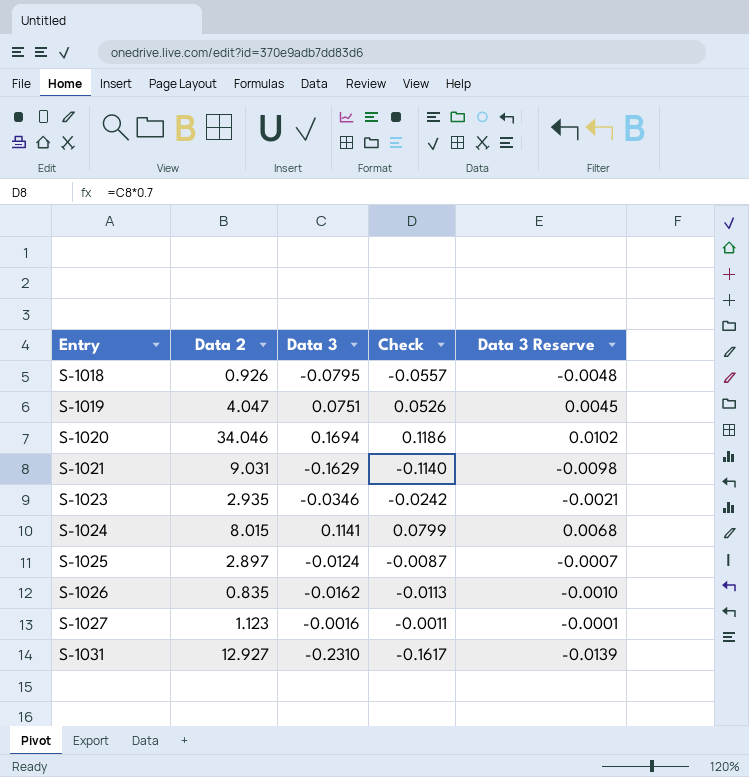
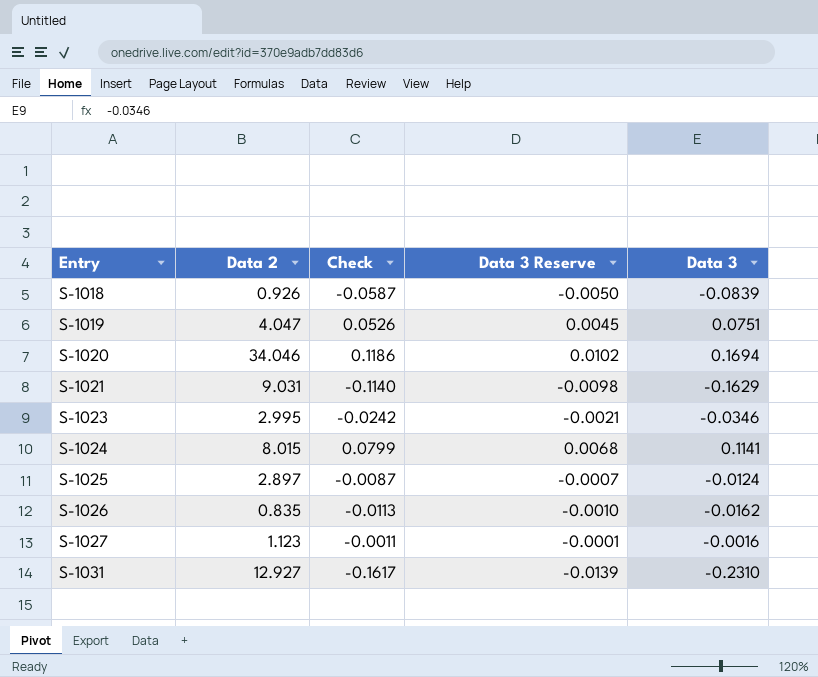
column Data 3 | position: 3 -> 5
S-1018 | Check: -0.0557 -> -0.0587
S-1018 | Data 3 Reserve: -0.0048 -> -0.0050
S-1018 | Data 3: -0.0795 -> -0.0839
S-1023 | Data 2: 2.935 -> 2.995

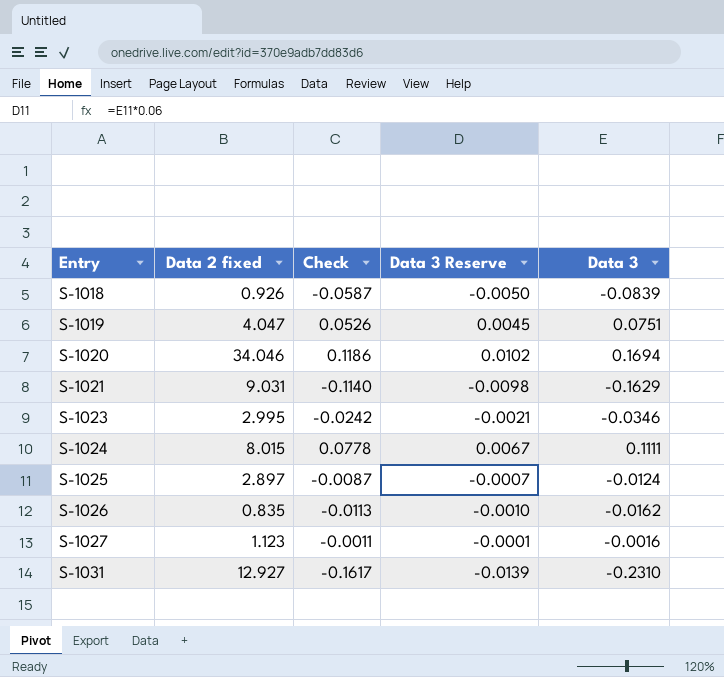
column name: Data 2 -> Data 2 fixed
S-1024 | Check: 0.0799 -> 0.0778
S-1024 | Data 3 Reserve: 0.0068 -> 0.0067
S-1024 | Data 3: 0.1141 -> 0.1111

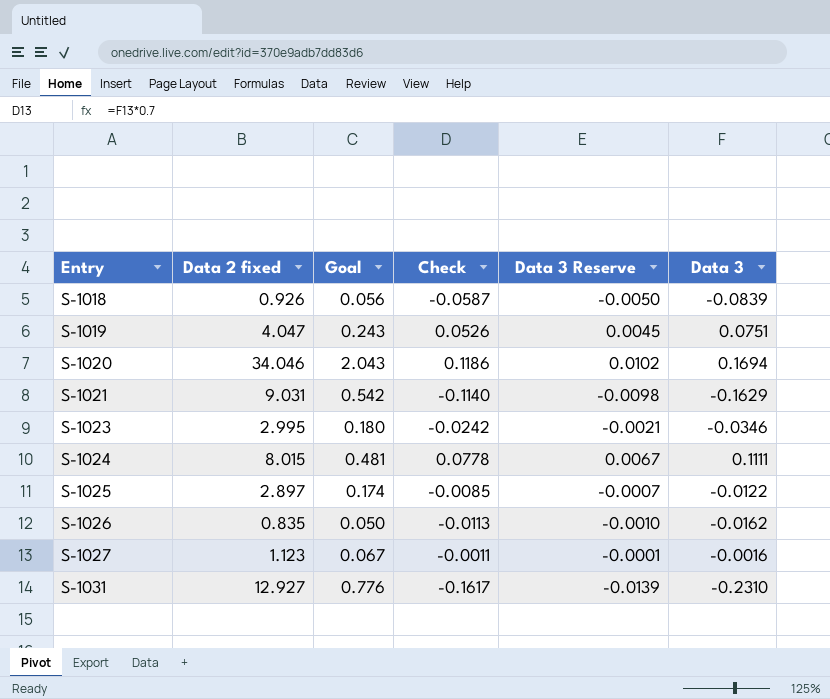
column Goal | formula: none -> [Data 2 fixed] * 0.06
S-1025 | Check: -0.0087 -> -0.0085
S-1025 | Data 3: -0.0124 -> -0.0122

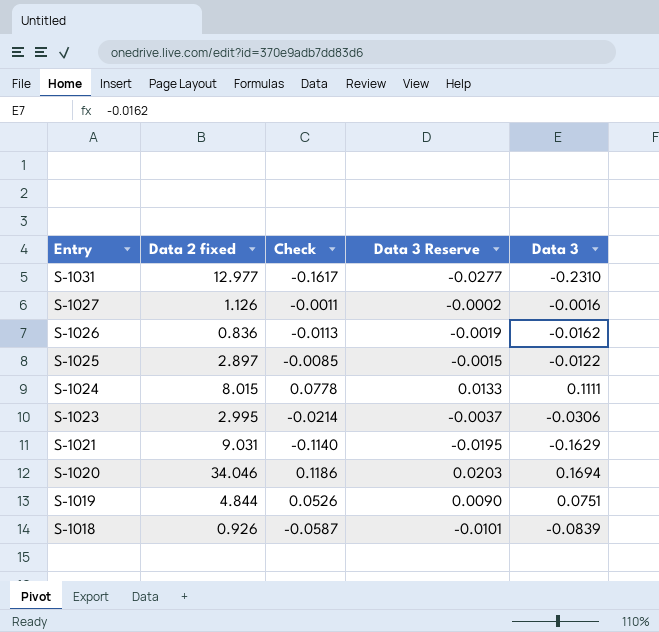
row order: Entry ascending -> Entry descending
column Goal | formula: [Data 2 fixed] * 0.06 -> none
column Data 3 Reserve | formula: [Data 3] * 0.06 -> [Data 3] * 0.12
S-1031 | Data 2 fixed: 12.927 -> 12.977
S-1027 | Data 2 fixed: 1.123 -> 1.126
S-1026 | Data 2 fixed: 0.835 -> 0.836
S-1023 | Check: -0.0242 -> -0.0214
S-1023 | Data 3: -0.0346 -> -0.0306
S-1019 | Data 2 fixed: 4.047 -> 4.844

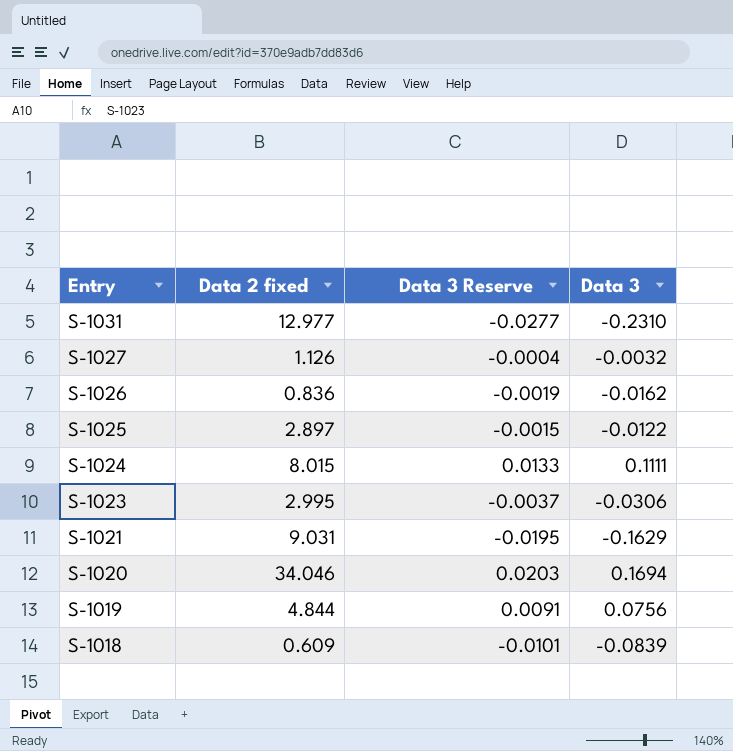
column Check | formula: [Data 3] * 0.7 -> none
S-1027 | Data 3 Reserve: -0.0002 -> -0.0004
S-1027 | Data 3: -0.0016 -> -0.0032
S-1019 | Data 3 Reserve: 0.0090 -> 0.0091
S-1019 | Data 3: 0.0751 -> 0.0756
S-1018 | Data 2 fixed: 0.926 -> 0.609

